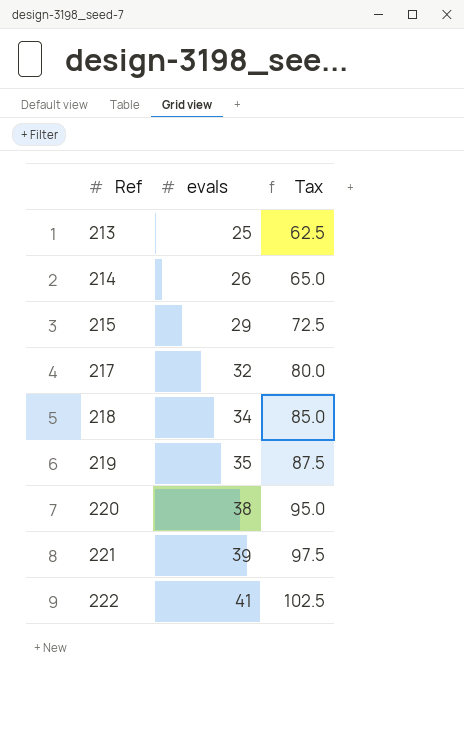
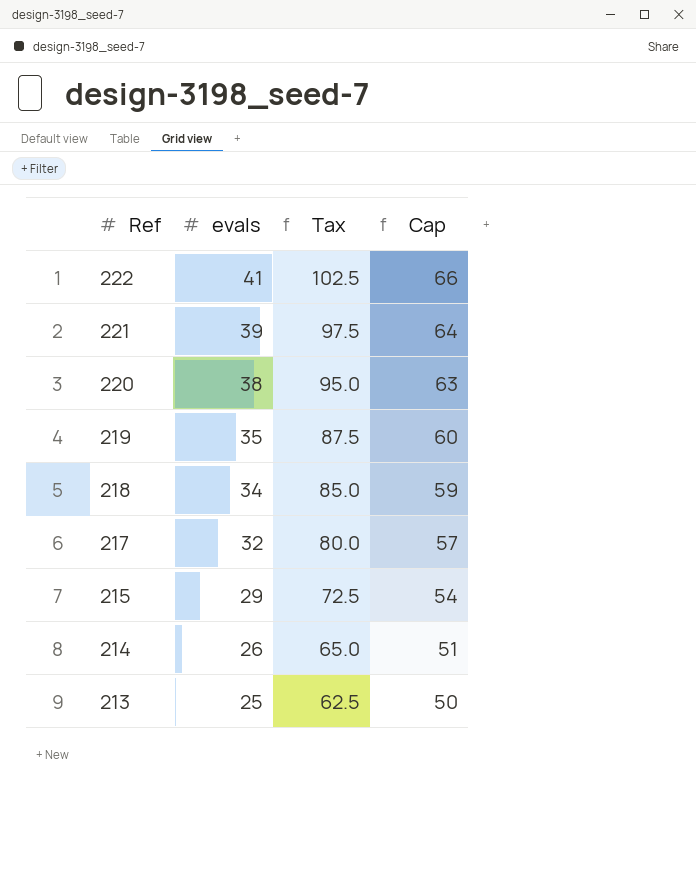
row order: Ref ascending -> Ref descending
column Cap | formula: none -> [evals] + 25

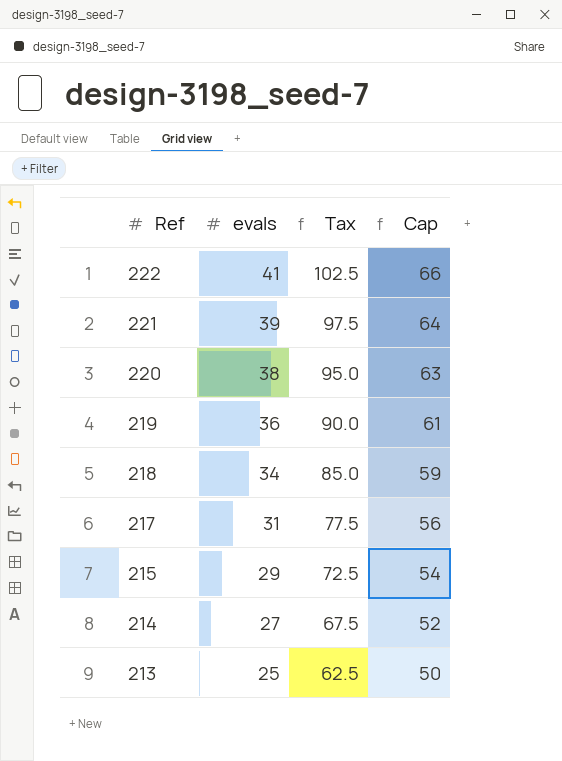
219 | evals: 35 -> 36
219 | Tax: 87.5 -> 90.0
219 | Cap: 60 -> 61
217 | evals: 32 -> 31
217 | Tax: 80.0 -> 77.5
217 | Cap: 57 -> 56
214 | evals: 26 -> 27
214 | Tax: 65.0 -> 67.5
214 | Cap: 51 -> 52

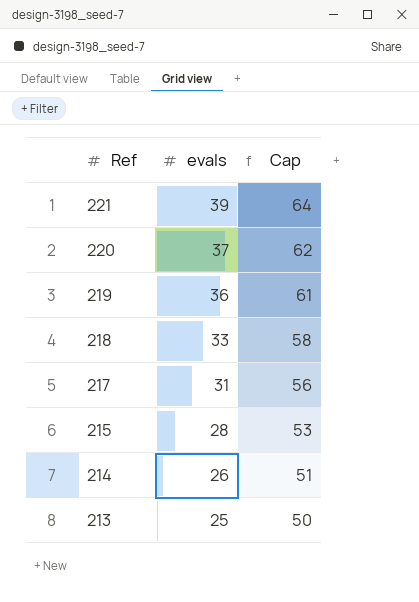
column Tax | formula: [evals] * 2.5 -> none
row 222: 41 | 102.5 | 66 -> none
220 | evals: 38 -> 37
220 | Cap: 63 -> 62
218 | evals: 34 -> 33
218 | Cap: 59 -> 58
215 | evals: 29 -> 28
215 | Cap: 54 -> 53
214 | evals: 27 -> 26
214 | Cap: 52 -> 51

